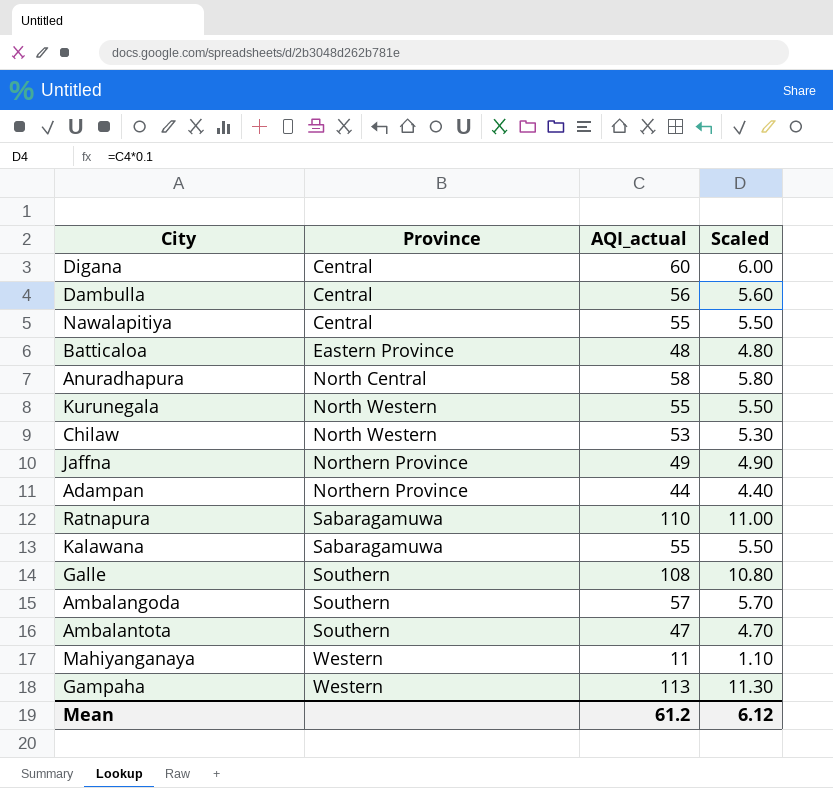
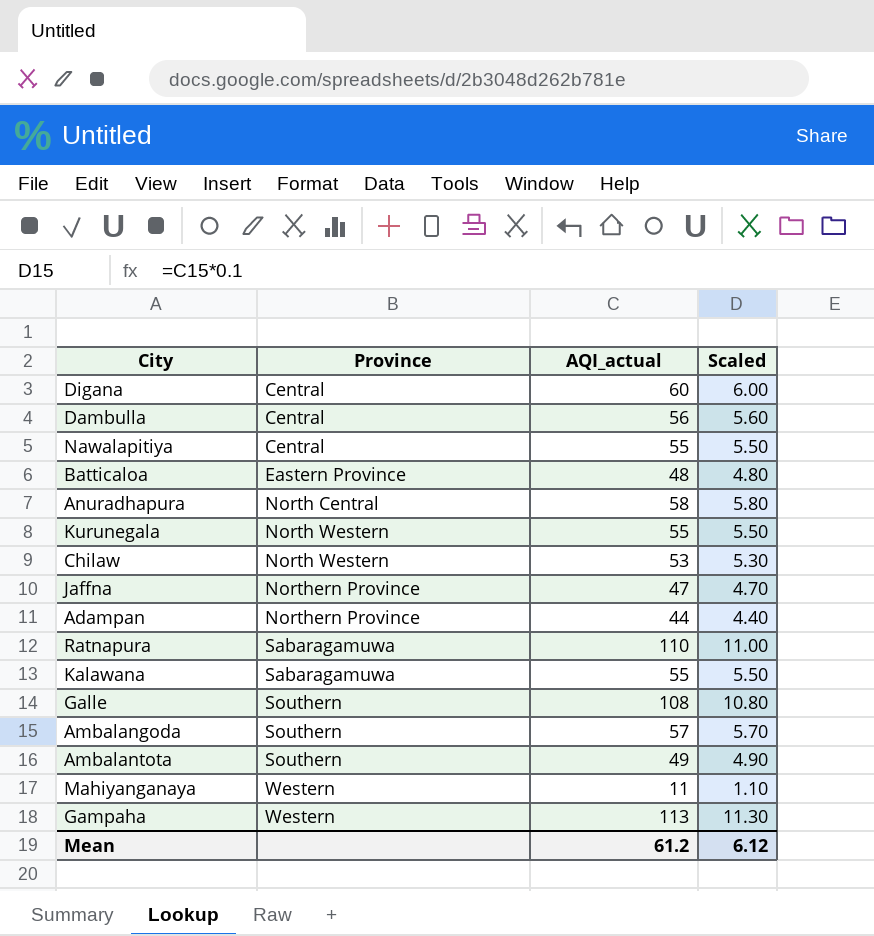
Jaffna | AQI_actual: 49 -> 47
Jaffna | Scaled: 4.90 -> 4.70
Ambalantota | AQI_actual: 47 -> 49
Ambalantota | Scaled: 4.70 -> 4.90

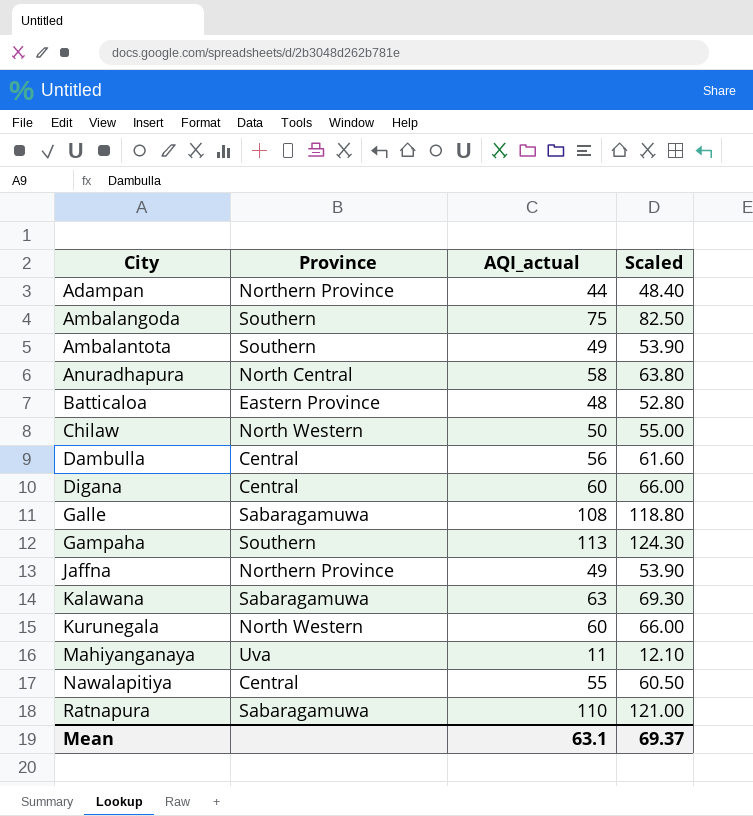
row order: Province ascending -> City ascending
column Scaled | formula: [AQI_actual] * 0.1 -> [AQI_actual] * 1.1
Ambalangoda | AQI_actual: 57 -> 75
Chilaw | AQI_actual: 53 -> 50
Galle | Province: Southern -> Sabaragamuwa
Gampaha | Province: Western -> Southern
Jaffna | AQI_actual: 47 -> 49
Kalawana | AQI_actual: 55 -> 63
Kurunegala | AQI_actual: 55 -> 60
Mahiyanganaya | Province: Western -> Uva
Mean | AQI_actual: 61.2 -> 63.1
Mean | Scaled: 6.12 -> 69.37

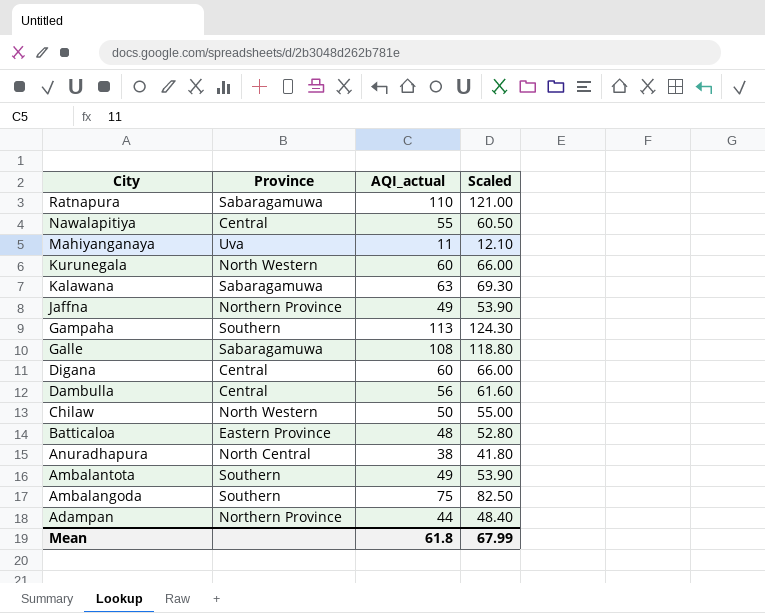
row order: City ascending -> City descending
Anuradhapura | AQI_actual: 58 -> 38
Anuradhapura | Scaled: 63.80 -> 41.80
Mean | AQI_actual: 63.1 -> 61.8
Mean | Scaled: 69.37 -> 67.99

